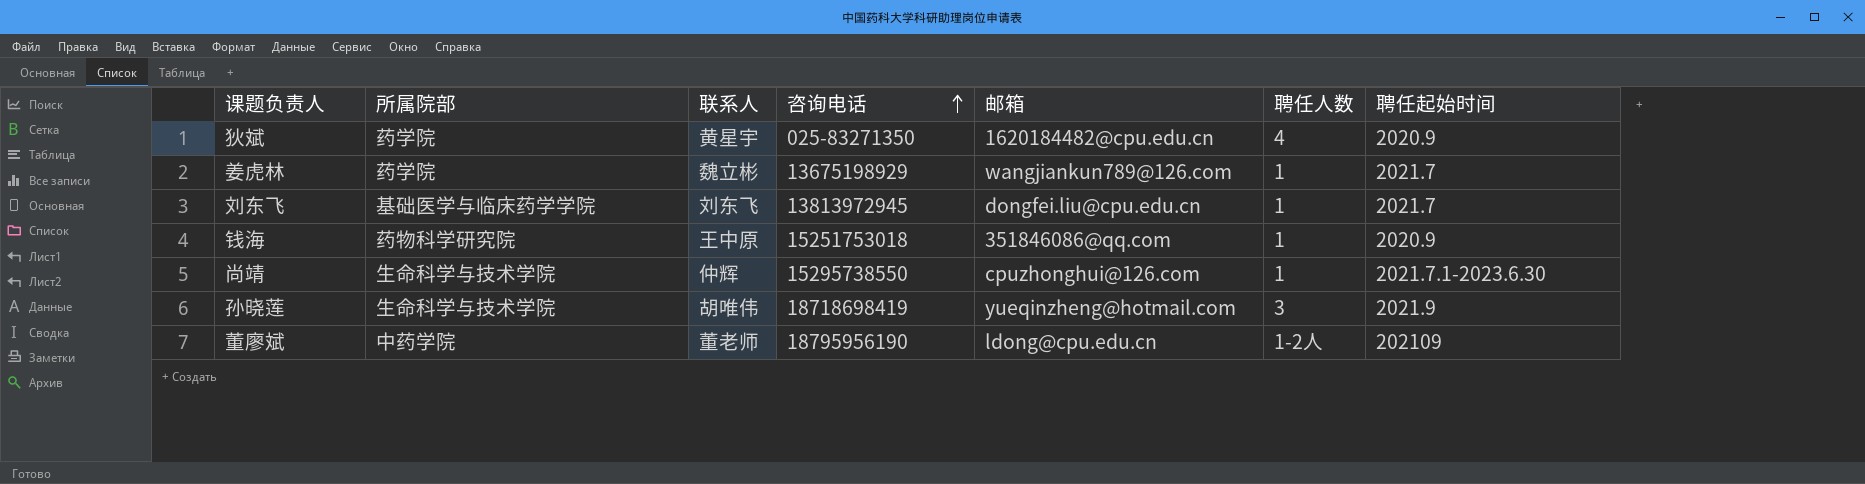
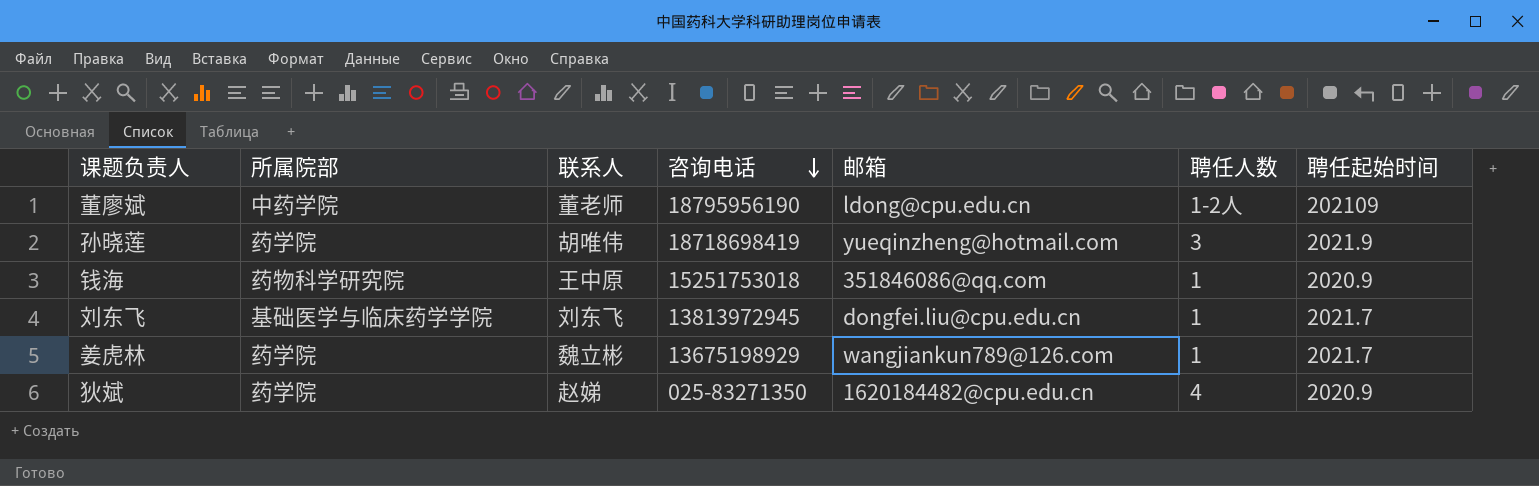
row order: 咨询电话 ascending -> 咨询电话 descending
row 尚靖: 生命科学与技术学院 | 仲辉 | 15295738550 | cpuzhonghui@126.com | 1 | 2021.7.1-2023.6.30 -> none
孙晓莲 | 所属院部: 生命科学与技术学院 -> 药学院
狄斌 | 联系人: 黄星宇 -> 赵娣

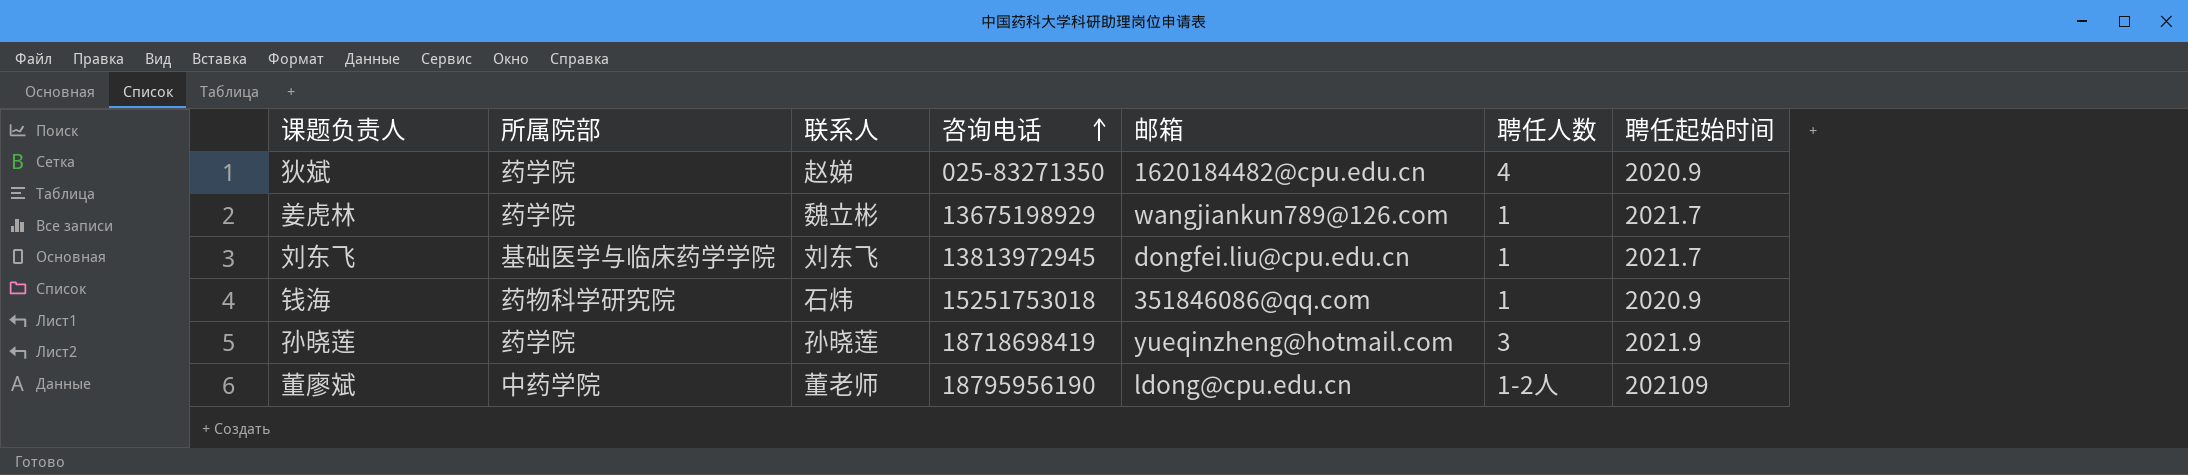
row order: 咨询电话 descending -> 咨询电话 ascending
钱海 | 联系人: 王中原 -> 石炜
孙晓莲 | 联系人: 胡唯伟 -> 孙晓莲

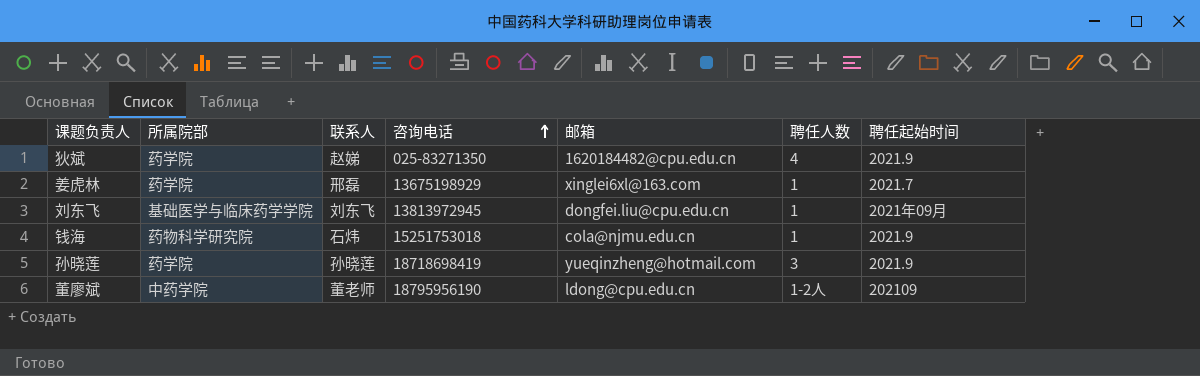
狄斌 | 聘任起始时间: 2020.9 -> 2021.9
姜虎林 | 联系人: 魏立彬 -> 邢磊
姜虎林 | 邮箱: wangjiankun789@126.com -> xinglei6xl@163.com
刘东飞 | 聘任起始时间: 2021.7 -> 2021年09月
钱海 | 邮箱: 351846086@qq.com -> cola@njmu.edu.cn
钱海 | 聘任起始时间: 2020.9 -> 2021.9

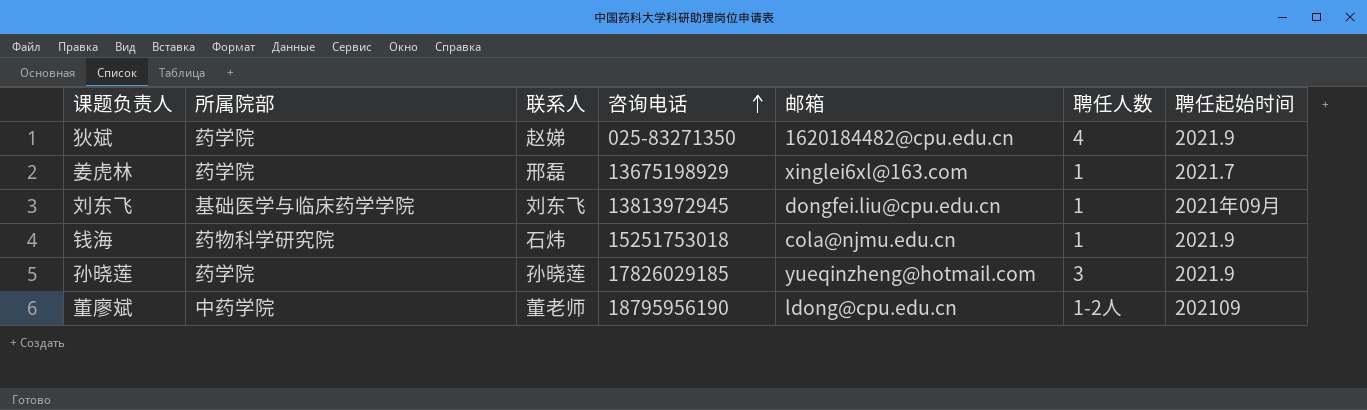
孙晓莲 | 咨询电话: 18718698419 -> 17826029185

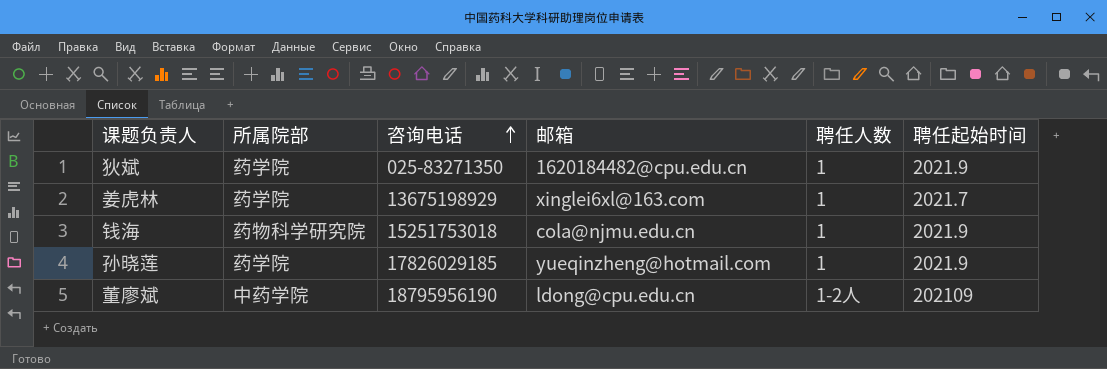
column 联系人 | position: 3 -> none
row 刘东飞: 基础医学与临床药学学院 | 刘东飞 | 13813972945 | dongfei.liu@cpu.edu.cn | 1 | 2021年09月 -> none
狄斌 | 聘任人数: 4 -> 1
孙晓莲 | 聘任人数: 3 -> 1

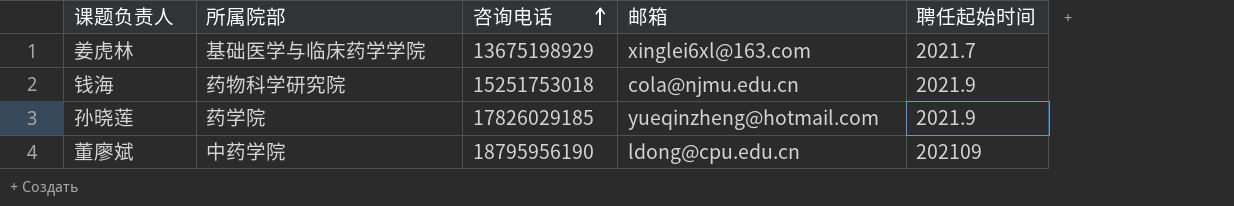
column 聘任人数 | position: 5 -> none
row 狄斌: 药学院 | 025-83271350 | 1620184482@cpu.edu.cn | 1 | 2021.9 -> none
姜虎林 | 所属院部: 药学院 -> 基础医学与临床药学学院

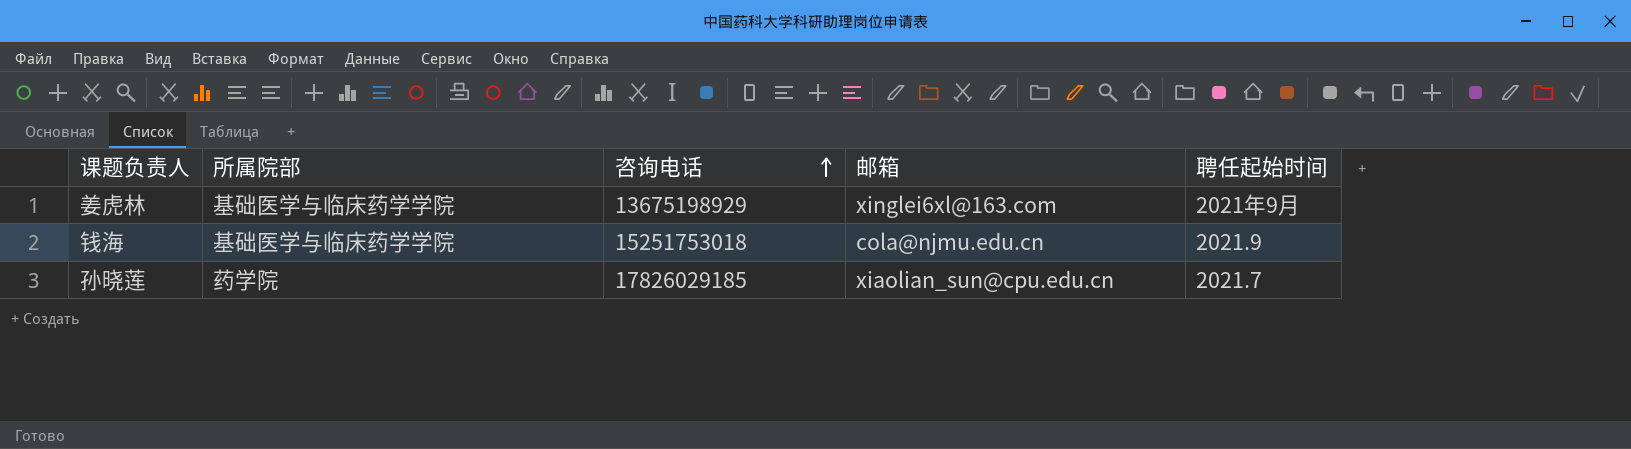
row 董廖斌: 中药学院 | 18795956190 | ldong@cpu.edu.cn | 202109 -> none
姜虎林 | 聘任起始时间: 2021.7 -> 2021年9月
钱海 | 所属院部: 药物科学研究院 -> 基础医学与临床药学学院
孙晓莲 | 邮箱: yueqinzheng@hotmail.com -> xiaolian_sun@cpu.edu.cn
孙晓莲 | 聘任起始时间: 2021.9 -> 2021.7

